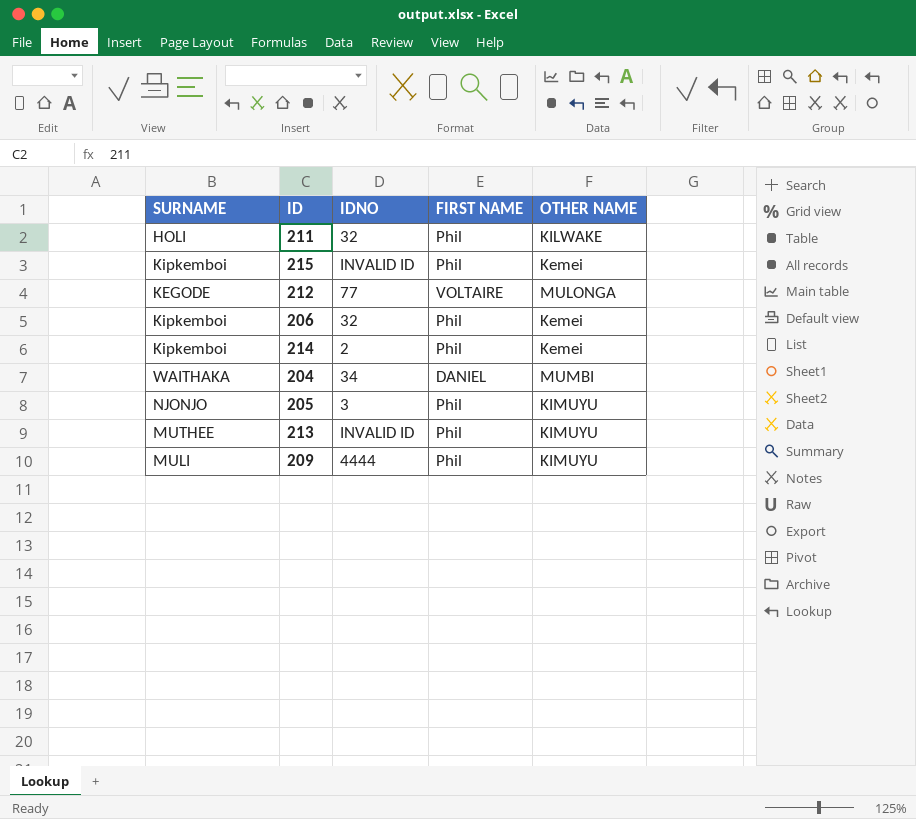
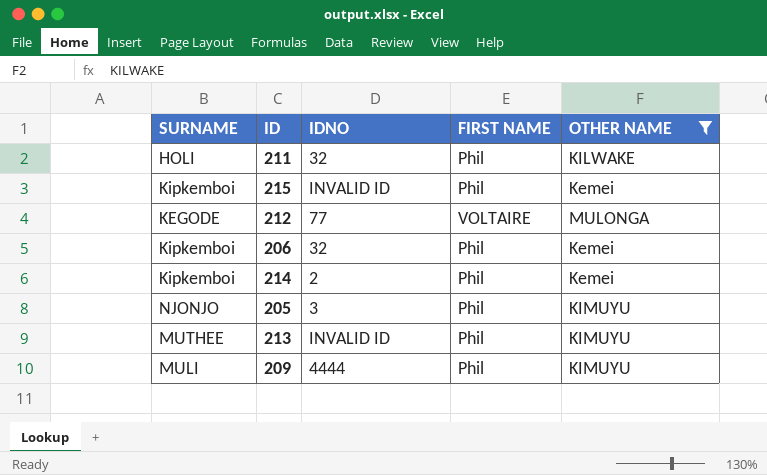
filter: none -> OTHER NAME != MUMBI

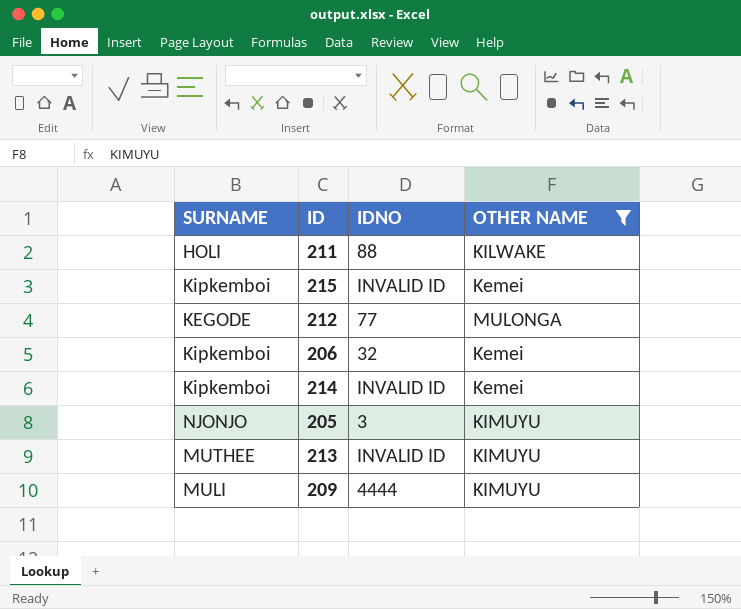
column FIRST NAME | position: 4 -> none
211 | IDNO: 32 -> 88
214 | IDNO: 2 -> INVALID ID

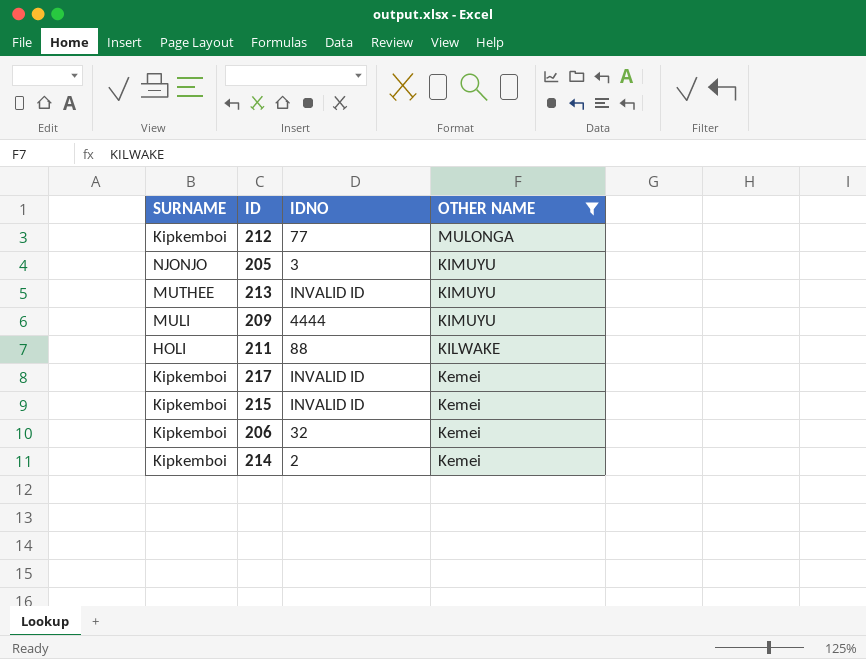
row order: none -> OTHER NAME descending
212 | SURNAME: KEGODE -> Kipkemboi
row 217: none -> Kipkemboi | INVALID ID | Kemei
214 | IDNO: INVALID ID -> 2

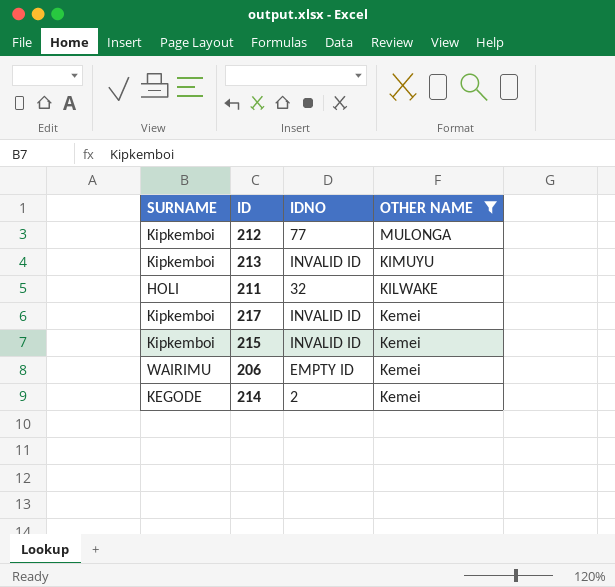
row 205: NJONJO | 3 | KIMUYU -> none
row 209: MULI | 4444 | KIMUYU -> none
213 | SURNAME: MUTHEE -> Kipkemboi
211 | IDNO: 88 -> 32
206 | SURNAME: Kipkemboi -> WAIRIMU
206 | IDNO: 32 -> EMPTY ID
214 | SURNAME: Kipkemboi -> KEGODE

